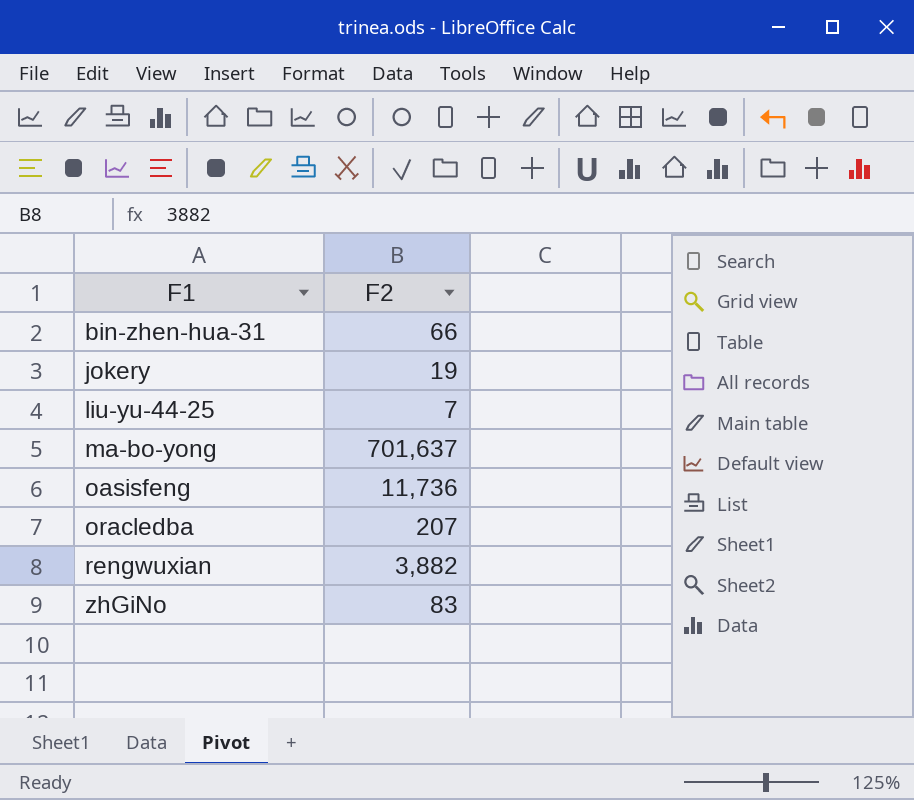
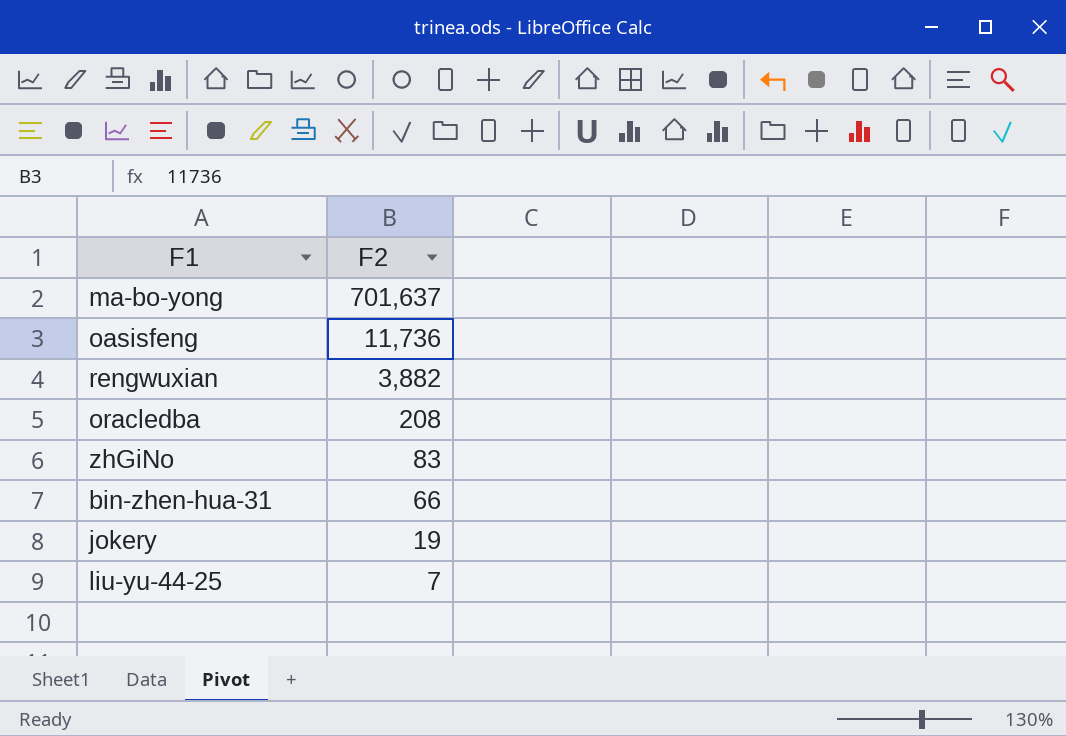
row order: F1 ascending -> F2 descending
oracledba | F2: 207 -> 208

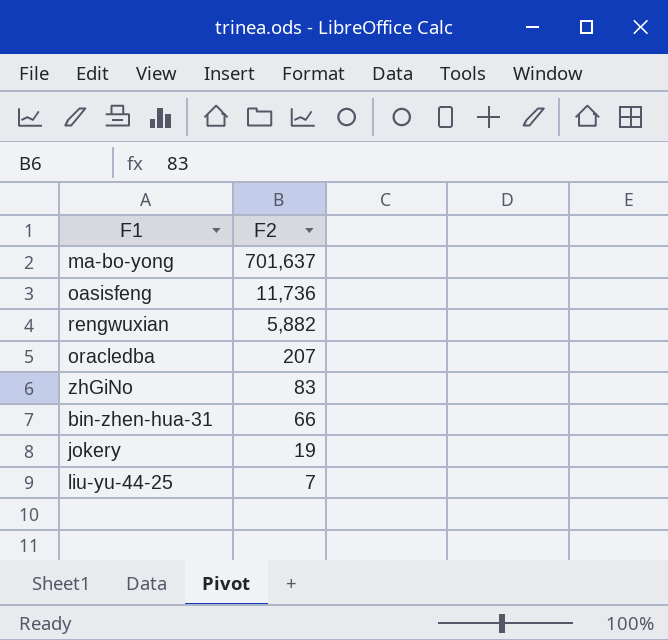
rengwuxian | F2: 3,882 -> 5,882
oracledba | F2: 208 -> 207

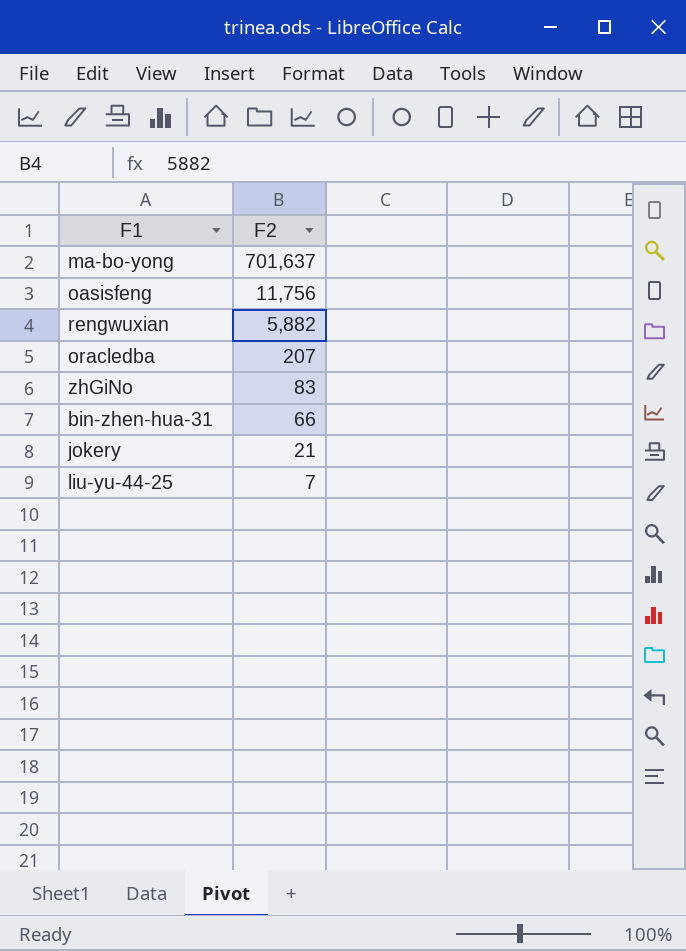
oasisfeng | F2: 11,736 -> 11,756
jokery | F2: 19 -> 21

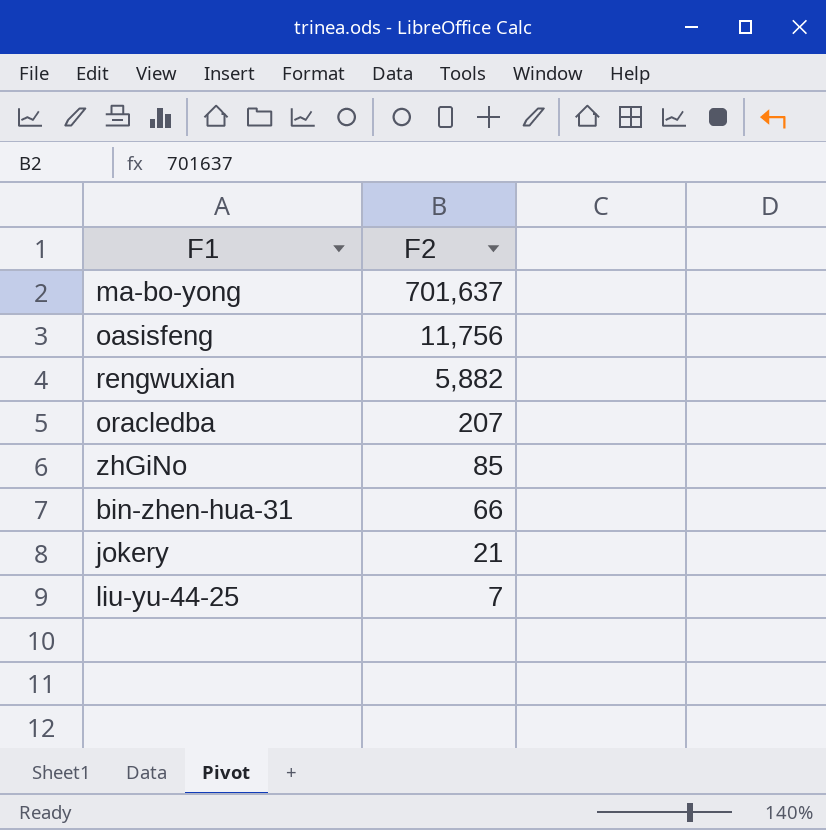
zhGiNo | F2: 83 -> 85

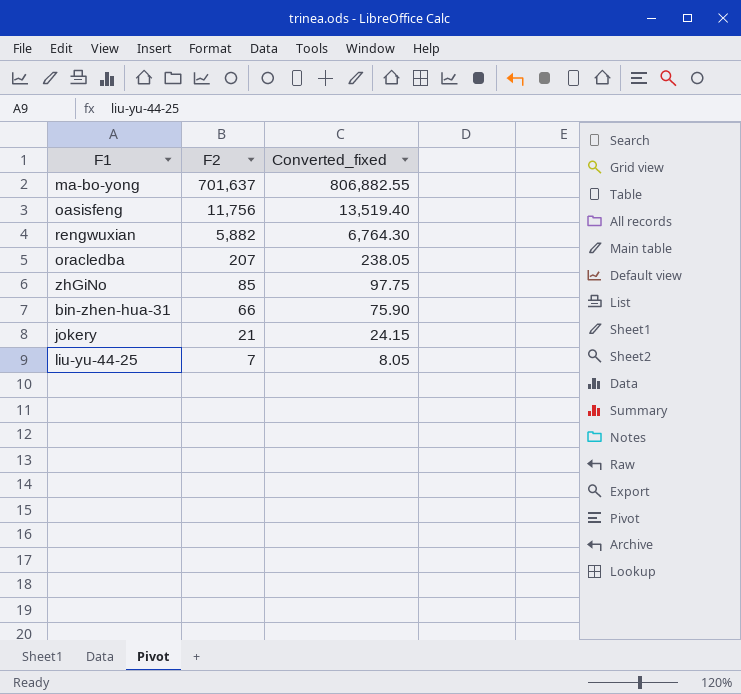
column Converted_fixed | formula: none -> [F2] * 1.15

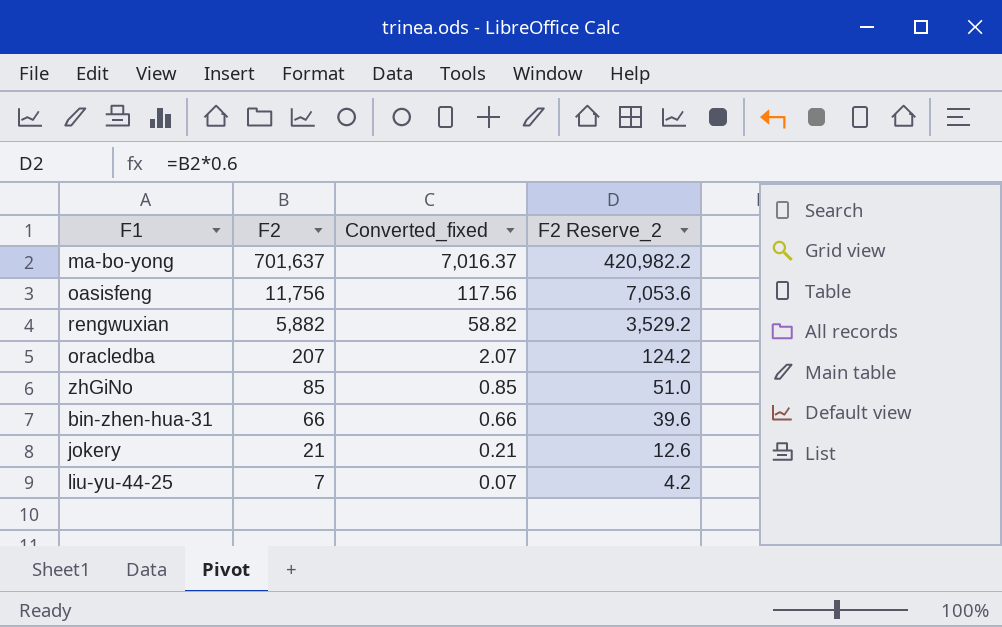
column Converted_fixed | formula: [F2] * 1.15 -> [F2] * 0.01
column F2 Reserve_2 | formula: none -> [F2] * 0.6

